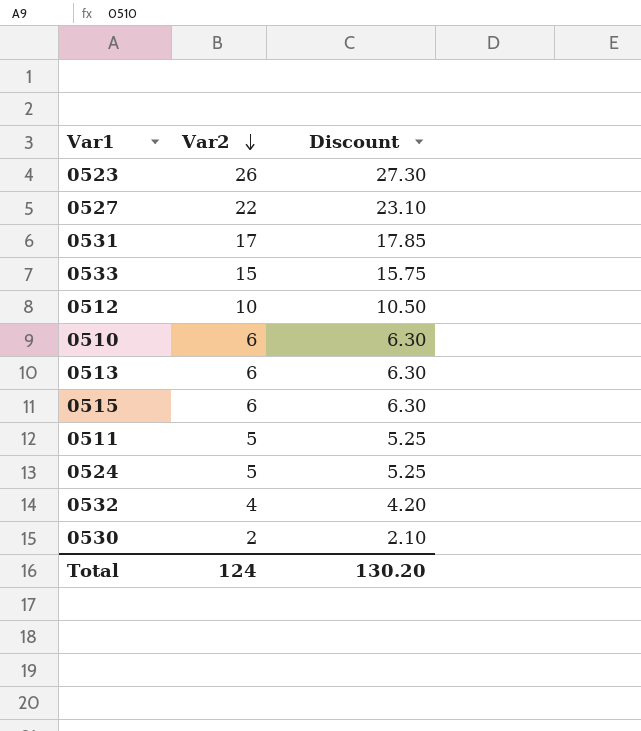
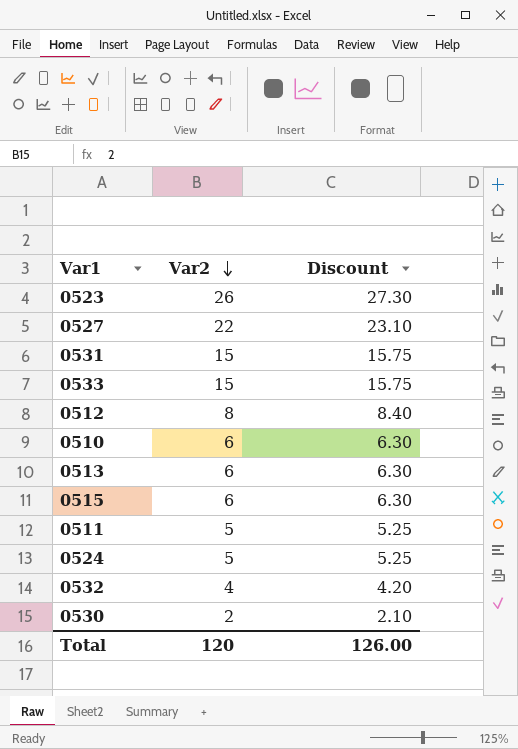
0531 | Var2: 17 -> 15
0531 | Discount: 17.85 -> 15.75
0512 | Var2: 10 -> 8
0512 | Discount: 10.50 -> 8.40
Total | Var2: 124 -> 120
Total | Discount: 130.20 -> 126.00

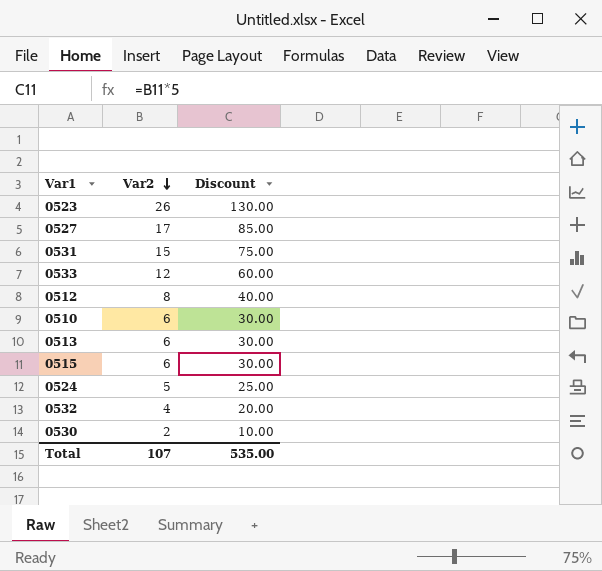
column Discount | formula: [Var2] * 1.05 -> [Var2] * 5
row 0511: 5 | 5.25 -> none
0527 | Var2: 22 -> 17
0533 | Var2: 15 -> 12
Total | Var2: 120 -> 107
Total | Discount: 126.00 -> 535.00

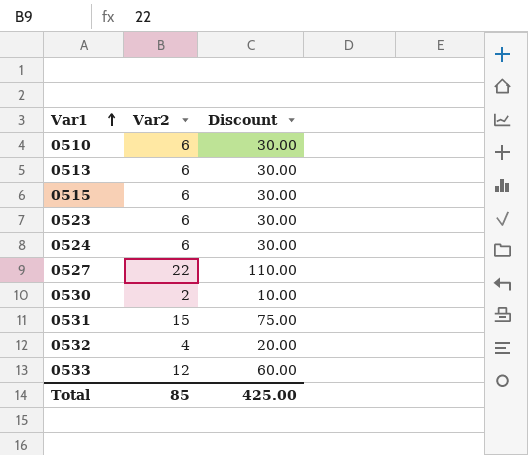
row order: Var2 descending -> Var1 ascending
row 0512: 8 | 40.00 -> none
0523 | Var2: 26 -> 6
0523 | Discount: 130.00 -> 30.00
0524 | Var2: 5 -> 6
0524 | Discount: 25.00 -> 30.00
0527 | Var2: 17 -> 22
0527 | Discount: 85.00 -> 110.00
Total | Var2: 107 -> 85
Total | Discount: 535.00 -> 425.00

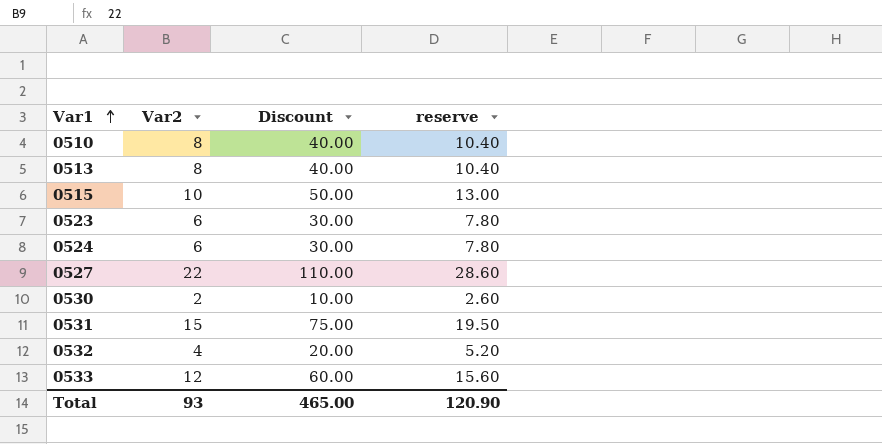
column reserve | formula: none -> [Var2] * 1.3
0510 | Var2: 6 -> 8
0510 | Discount: 30.00 -> 40.00
0513 | Var2: 6 -> 8
0513 | Discount: 30.00 -> 40.00
0515 | Var2: 6 -> 10
0515 | Discount: 30.00 -> 50.00
Total | Var2: 85 -> 93
Total | Discount: 425.00 -> 465.00

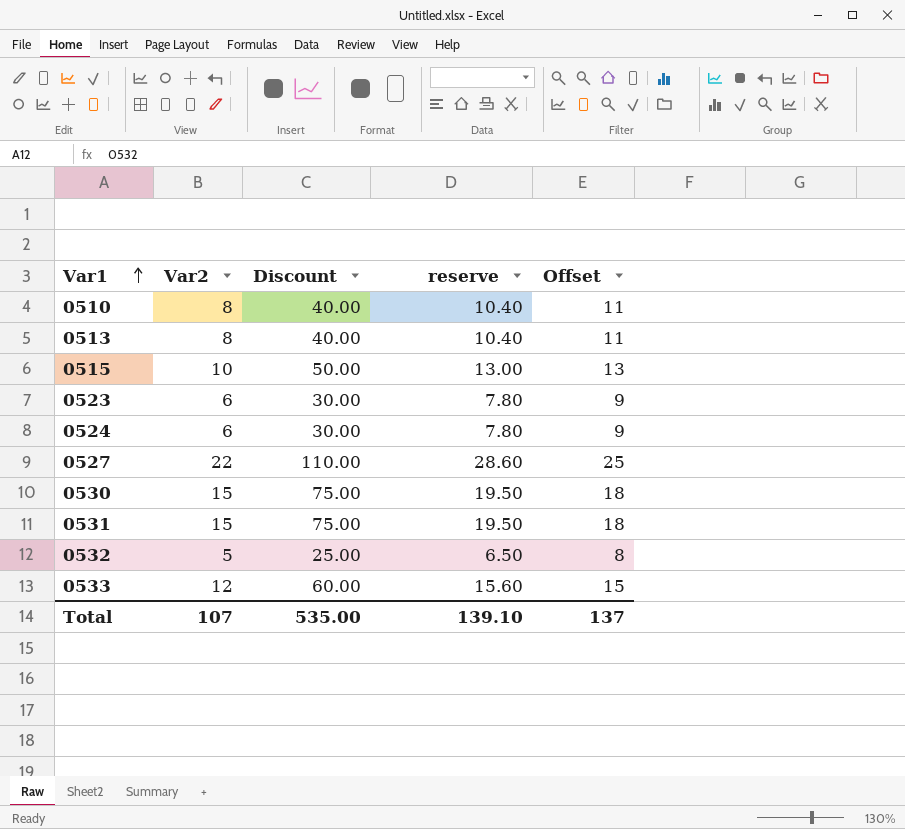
column Offset | formula: none -> [Var2] + 3
0530 | Var2: 2 -> 15
0530 | Discount: 10.00 -> 75.00
0530 | reserve: 2.60 -> 19.50
0532 | Var2: 4 -> 5
0532 | Discount: 20.00 -> 25.00
0532 | reserve: 5.20 -> 6.50
Total | Var2: 93 -> 107
Total | Discount: 465.00 -> 535.00
Total | reserve: 120.90 -> 139.10

